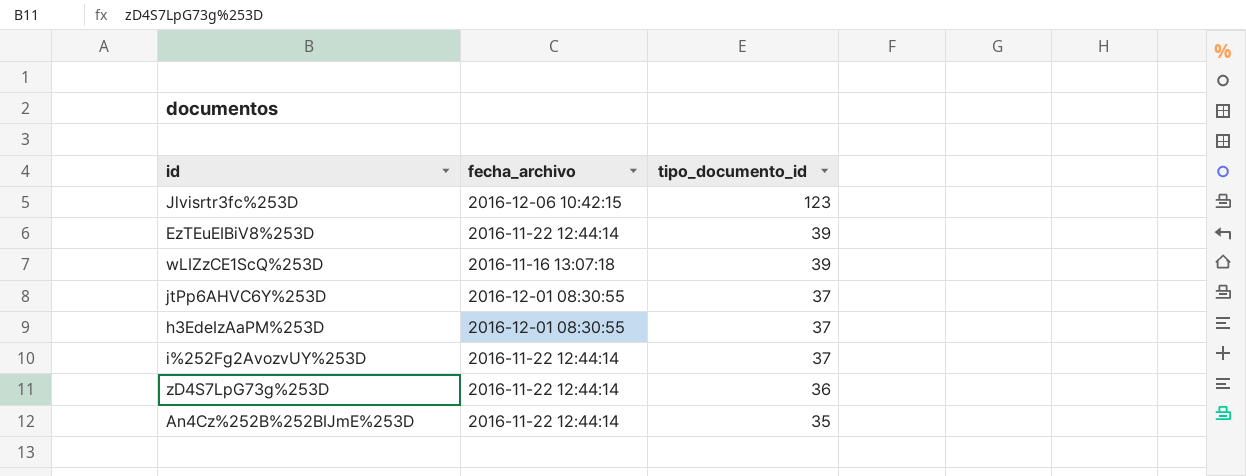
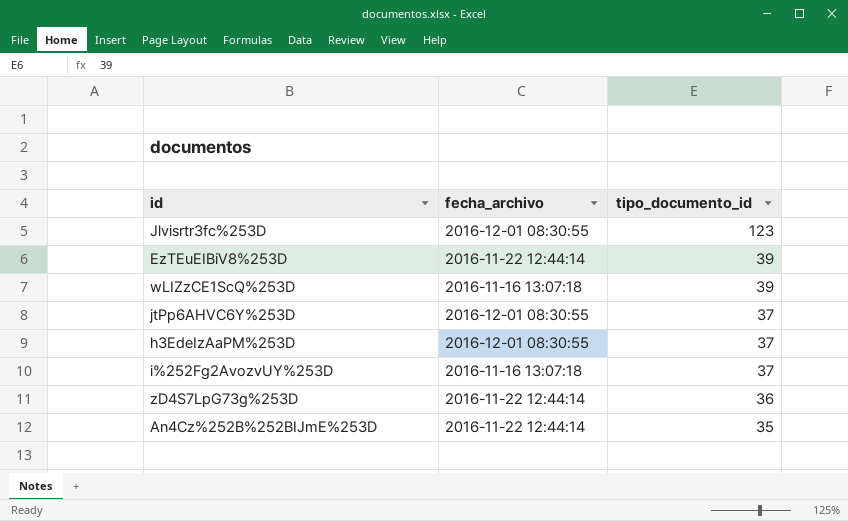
Jlvisrtr3fc%253D | fecha_archivo: 2016-12-06 10:42:15 -> 2016-12-01 08:30:55
i%252Fg2AvozvUY%253D | fecha_archivo: 2016-11-22 12:44:14 -> 2016-11-16 13:07:18

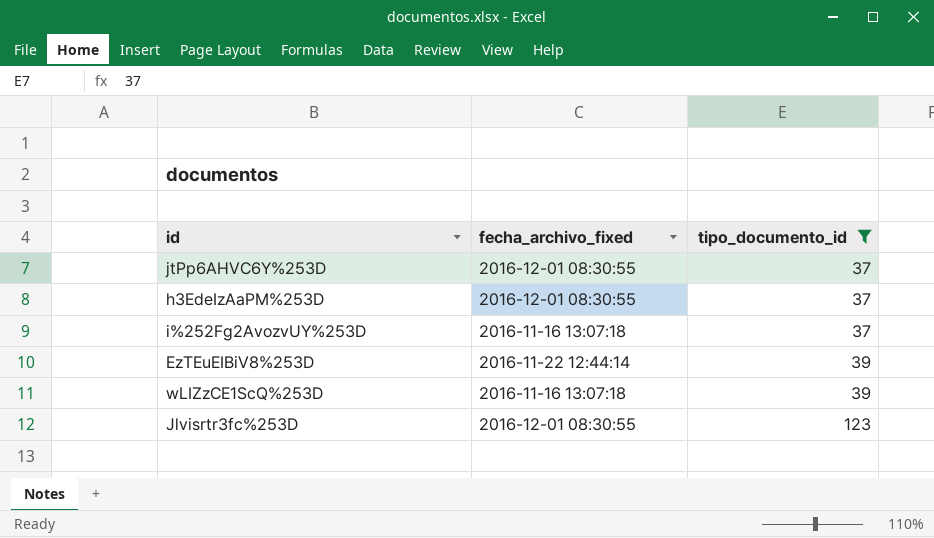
filter: none -> tipo_documento_id >= 37
row order: tipo_documento_id descending -> tipo_documento_id ascending
column name: fecha_archivo -> fecha_archivo_fixed

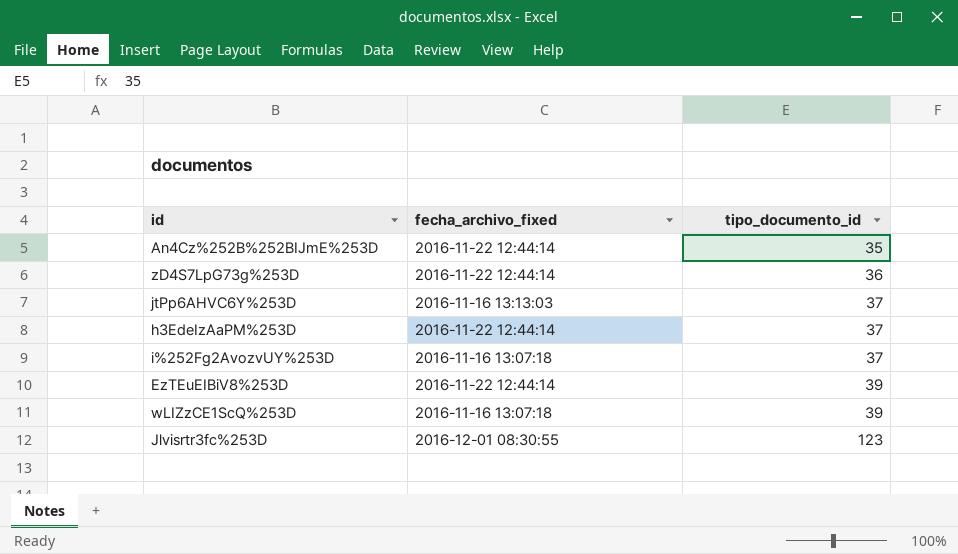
filter: tipo_documento_id >= 37 -> none
jtPp6AHVC6Y%253D | fecha_archivo_fixed: 2016-12-01 08:30:55 -> 2016-11-16 13:13:03
h3EdeIzAaPM%253D | fecha_archivo_fixed: 2016-12-01 08:30:55 -> 2016-11-22 12:44:14

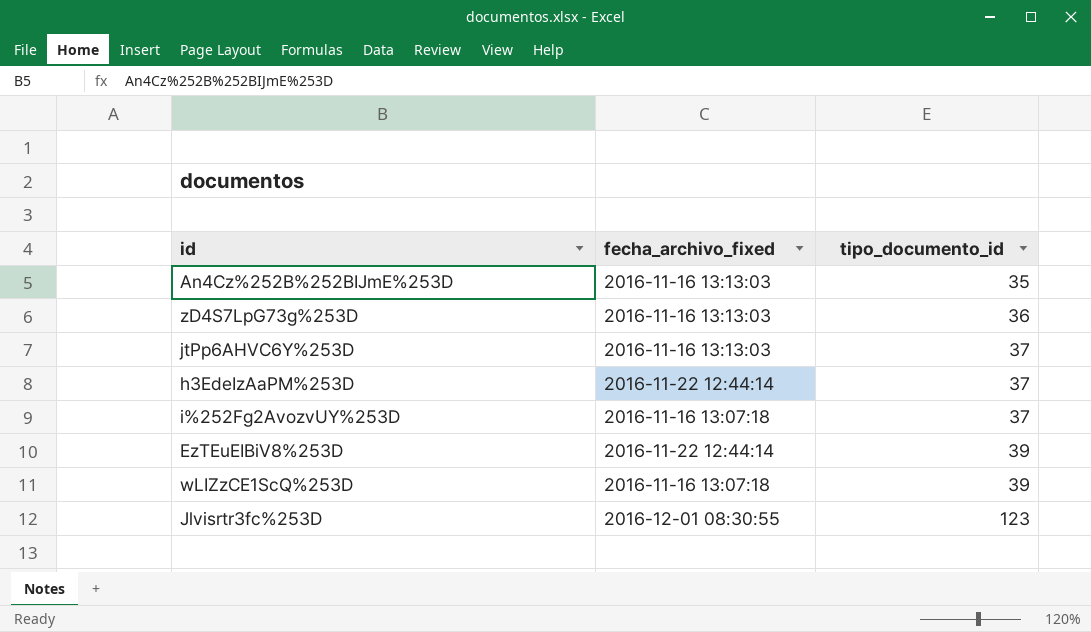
An4Cz%252B%252BIJmE%253D | fecha_archivo_fixed: 2016-11-22 12:44:14 -> 2016-11-16 13:13:03
zD4S7LpG73g%253D | fecha_archivo_fixed: 2016-11-22 12:44:14 -> 2016-11-16 13:13:03

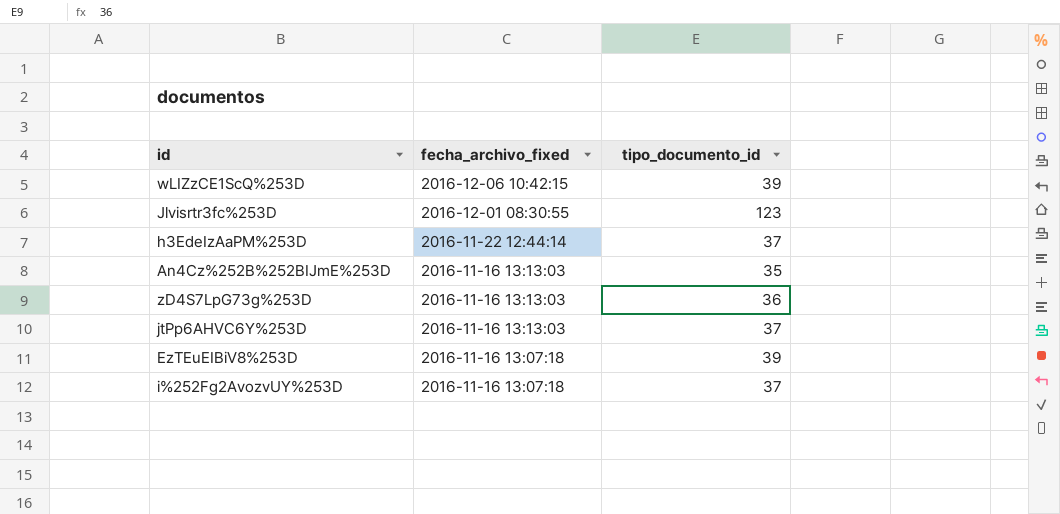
row order: tipo_documento_id ascending -> fecha_archivo_fixed descending
wLIZzCE1ScQ%253D | fecha_archivo_fixed: 2016-11-16 13:07:18 -> 2016-12-06 10:42:15
EzTEuEIBiV8%253D | fecha_archivo_fixed: 2016-11-22 12:44:14 -> 2016-11-16 13:07:18

